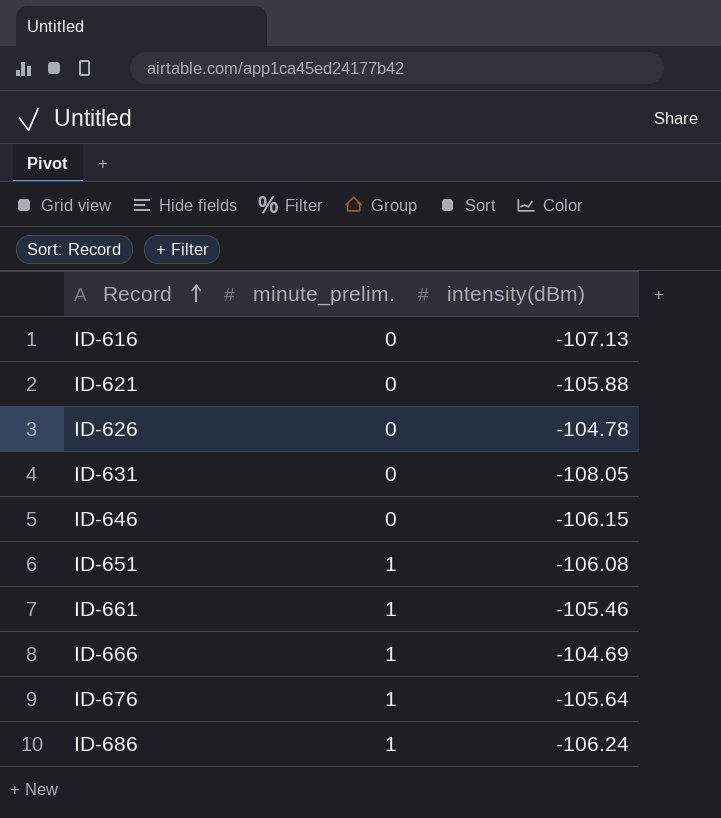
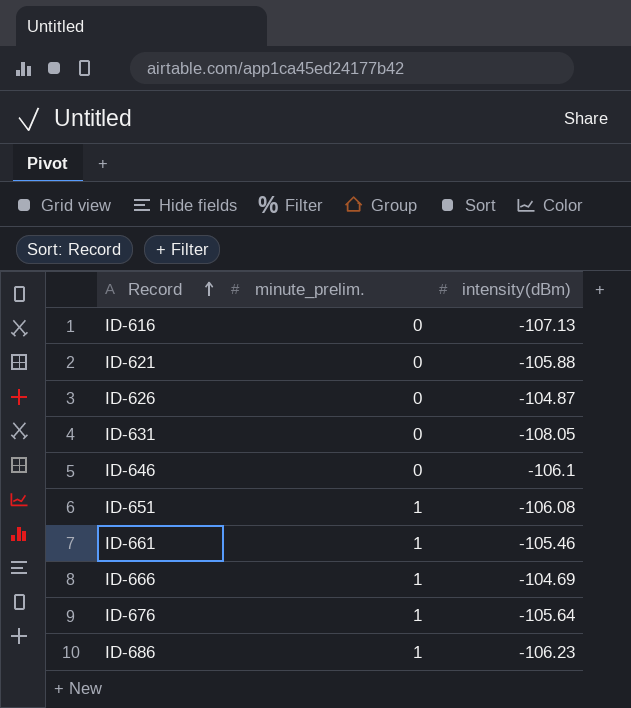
ID-626 | intensity(dBm): -104.78 -> -104.87
ID-646 | intensity(dBm): -106.15 -> -106.1
ID-686 | intensity(dBm): -106.24 -> -106.23

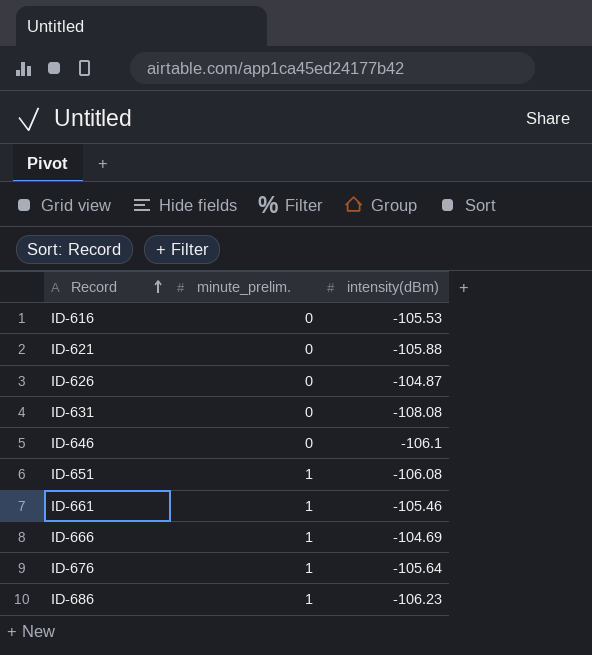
ID-616 | intensity(dBm): -107.13 -> -105.53
ID-631 | intensity(dBm): -108.05 -> -108.08

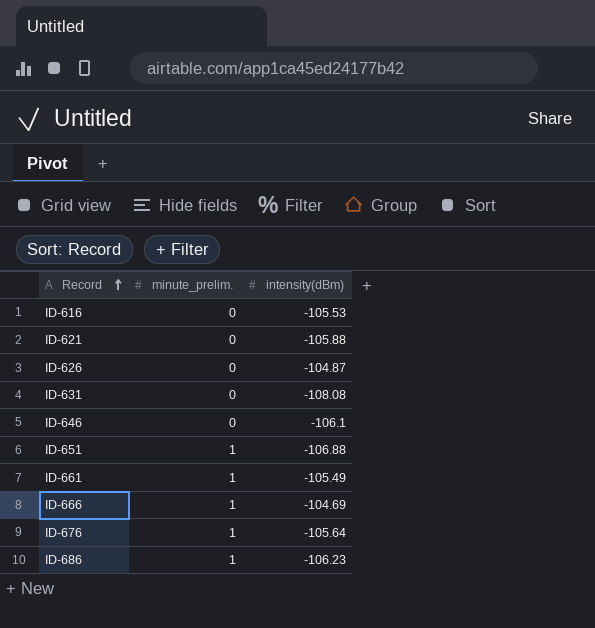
ID-651 | intensity(dBm): -106.08 -> -106.88
ID-661 | intensity(dBm): -105.46 -> -105.49

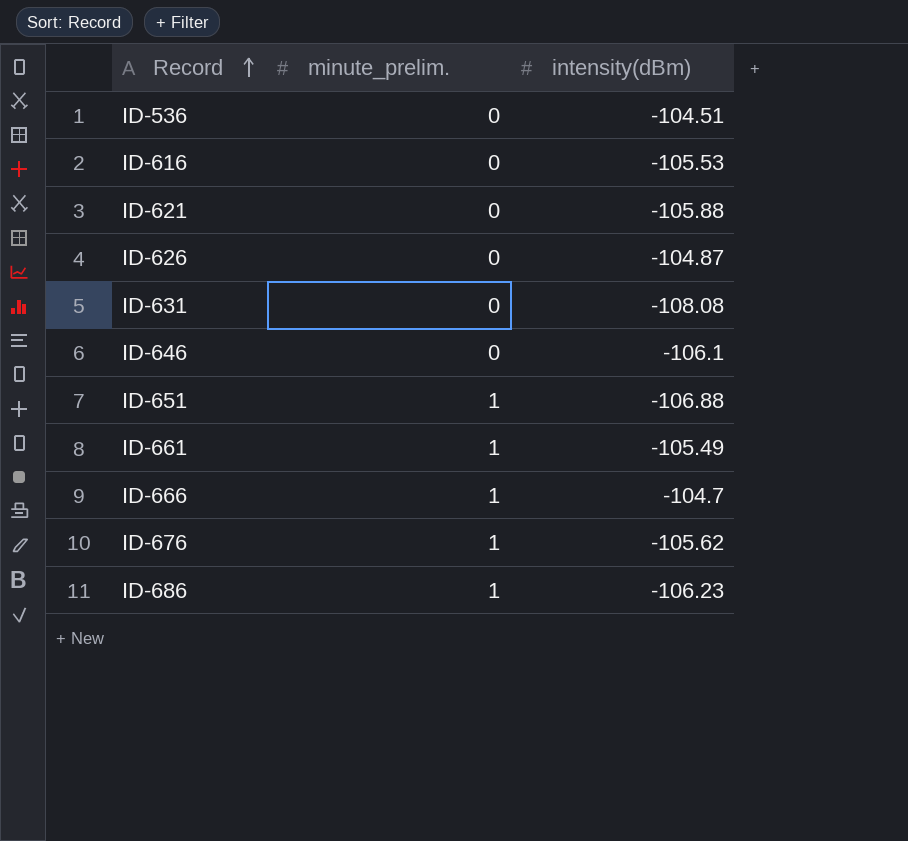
row ID-536: none -> 0 | -104.51
ID-666 | intensity(dBm): -104.69 -> -104.7
ID-676 | intensity(dBm): -105.64 -> -105.62

